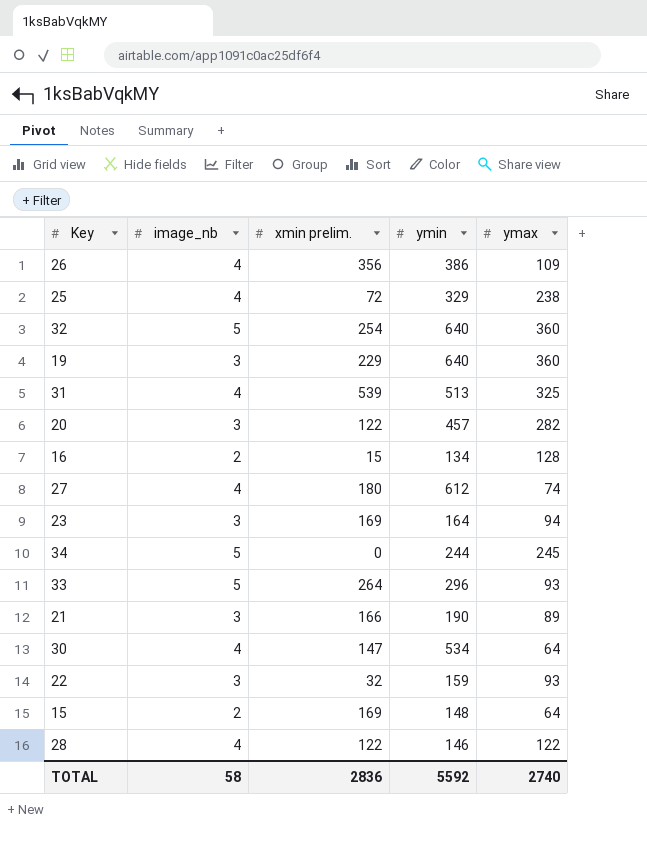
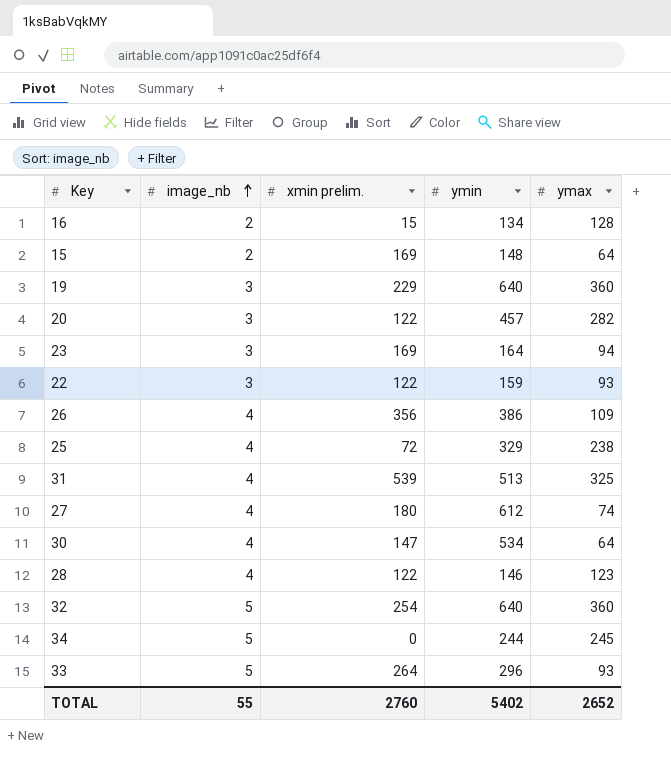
row order: none -> image_nb ascending
row 21: 3 | 166 | 190 | 89 -> none
22 | xmin prelim.: 32 -> 122
28 | ymax: 122 -> 123
TOTAL | image_nb: 58 -> 55
TOTAL | xmin prelim.: 2836 -> 2760
TOTAL | ymin: 5592 -> 5402
TOTAL | ymax: 2740 -> 2652

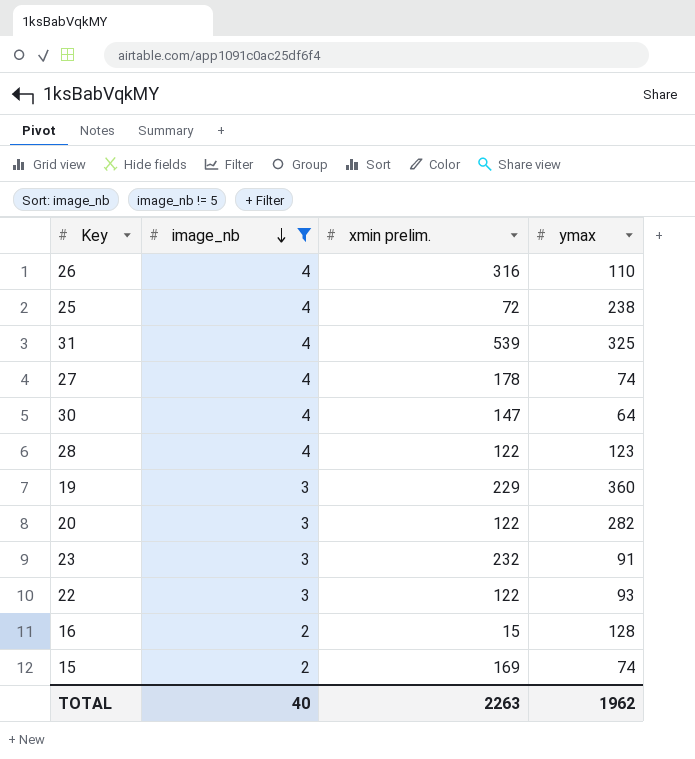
filter: none -> image_nb != 5
row order: image_nb ascending -> image_nb descending
column ymin | position: 4 -> none
26 | xmin prelim.: 356 -> 316
26 | ymax: 109 -> 110
27 | xmin prelim.: 180 -> 178
23 | xmin prelim.: 169 -> 232
23 | ymax: 94 -> 91
15 | ymax: 64 -> 74
TOTAL | image_nb: 55 -> 40
TOTAL | xmin prelim.: 2760 -> 2263
TOTAL | ymax: 2652 -> 1962

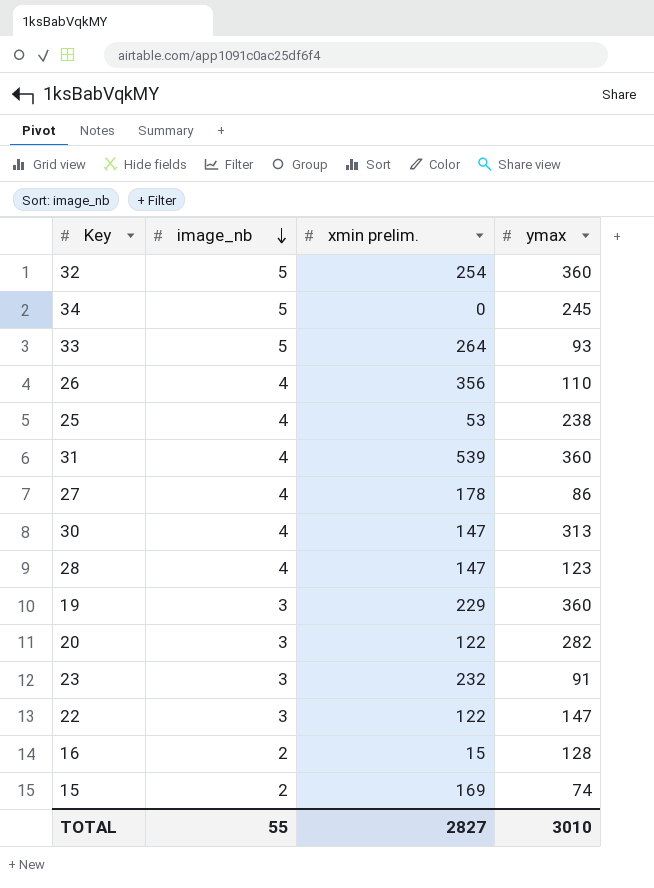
filter: image_nb != 5 -> none
26 | xmin prelim.: 316 -> 356
25 | xmin prelim.: 72 -> 53
31 | ymax: 325 -> 360
27 | ymax: 74 -> 86
30 | ymax: 64 -> 313
28 | xmin prelim.: 122 -> 147
22 | ymax: 93 -> 147
TOTAL | image_nb: 40 -> 55
TOTAL | xmin prelim.: 2263 -> 2827
TOTAL | ymax: 1962 -> 3010

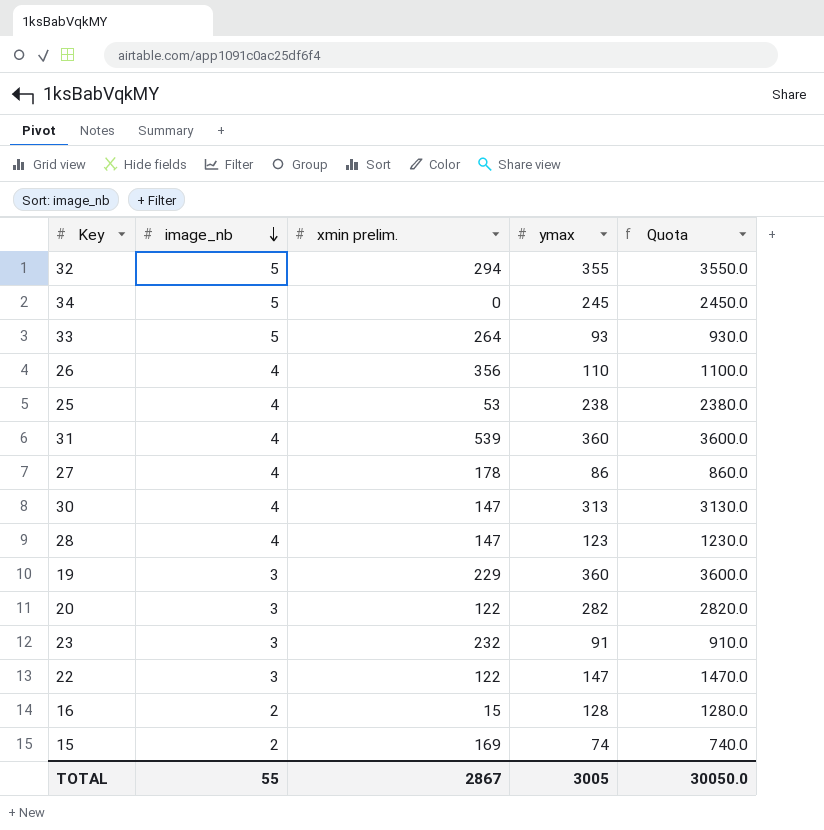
column Quota | formula: none -> [ymax] * 10
32 | xmin prelim.: 254 -> 294
32 | ymax: 360 -> 355
TOTAL | xmin prelim.: 2827 -> 2867
TOTAL | ymax: 3010 -> 3005

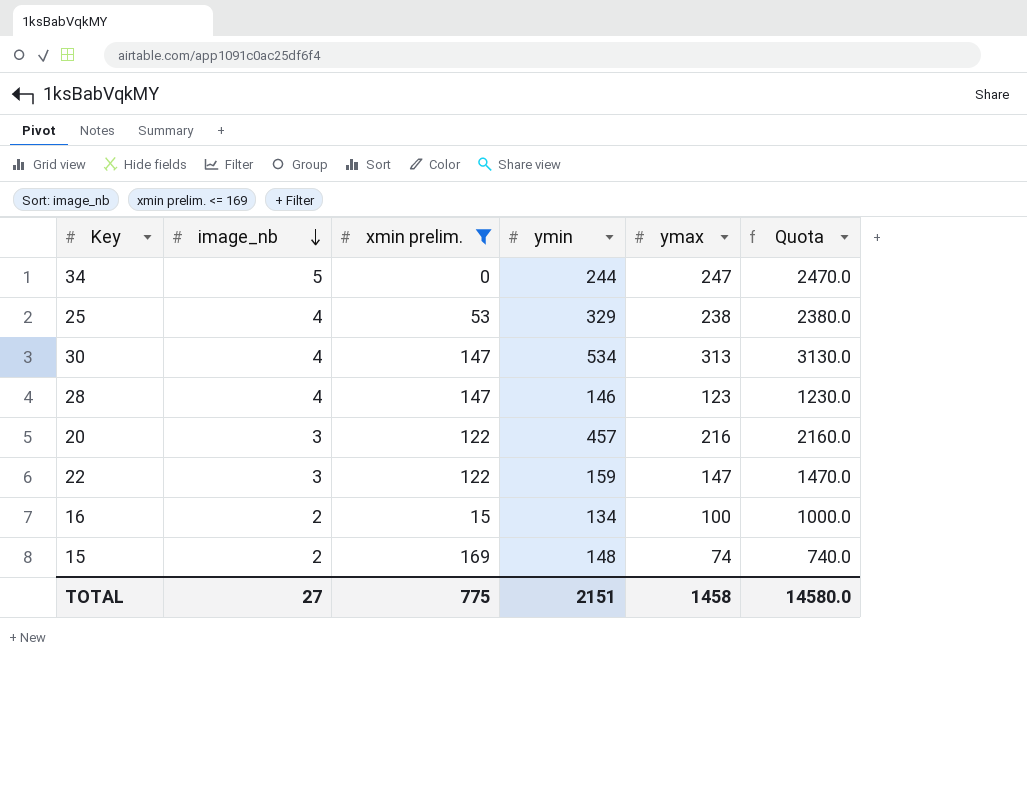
filter: none -> xmin prelim. <= 169
column ymin | position: none -> 4
34 | ymax: 245 -> 247
34 | Quota: 2450.0 -> 2470.0
20 | ymax: 282 -> 216
20 | Quota: 2820.0 -> 2160.0
16 | ymax: 128 -> 100
16 | Quota: 1280.0 -> 1000.0
TOTAL | image_nb: 55 -> 27
TOTAL | xmin prelim.: 2867 -> 775
TOTAL | ymax: 3005 -> 1458
TOTAL | Quota: 30050.0 -> 14580.0

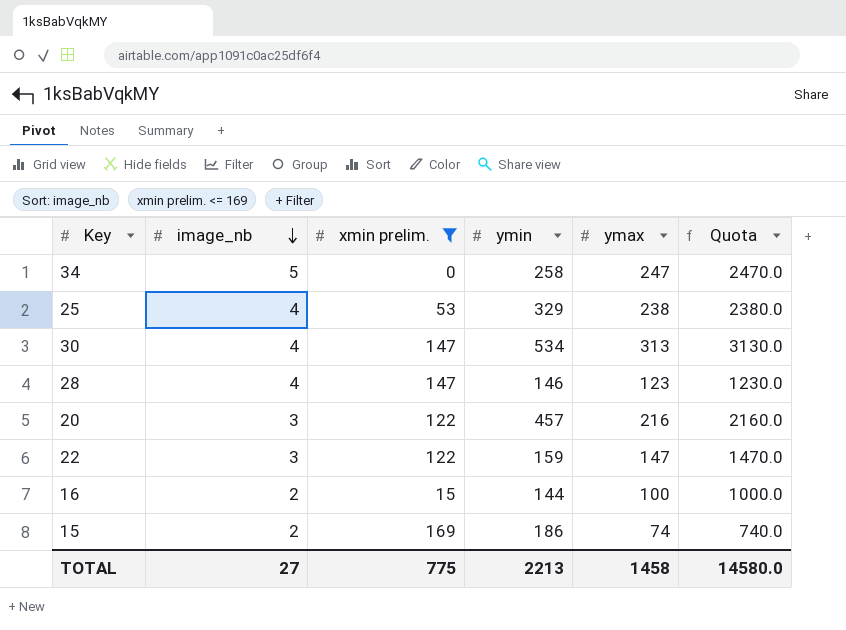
34 | ymin: 244 -> 258
16 | ymin: 134 -> 144
15 | ymin: 148 -> 186
TOTAL | ymin: 2151 -> 2213

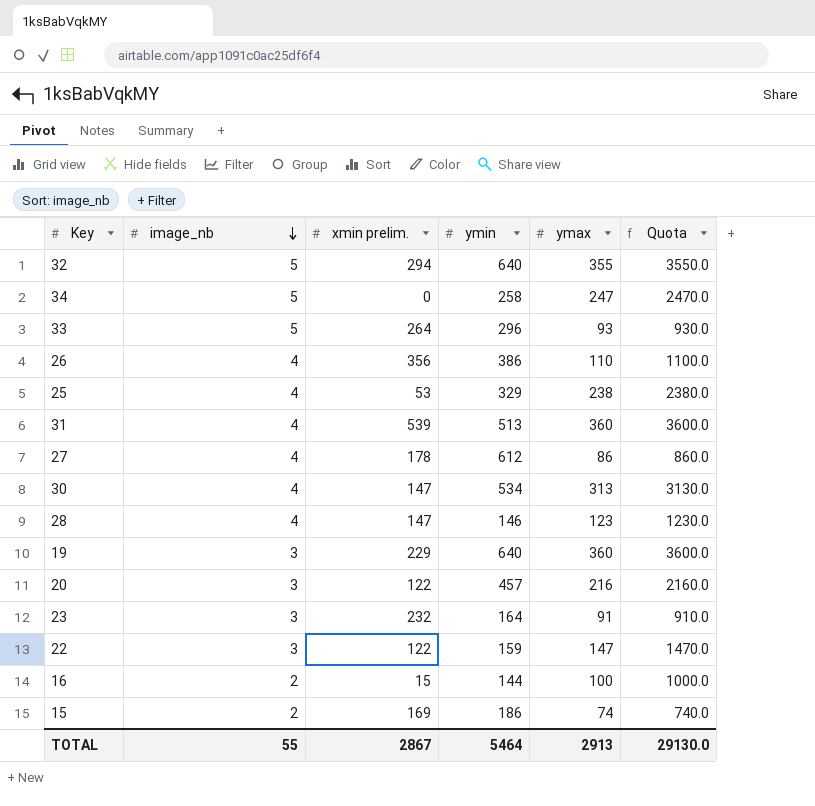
filter: xmin prelim. <= 169 -> none
TOTAL | image_nb: 27 -> 55
TOTAL | xmin prelim.: 775 -> 2867
TOTAL | ymin: 2213 -> 5464
TOTAL | ymax: 1458 -> 2913
TOTAL | Quota: 14580.0 -> 29130.0

